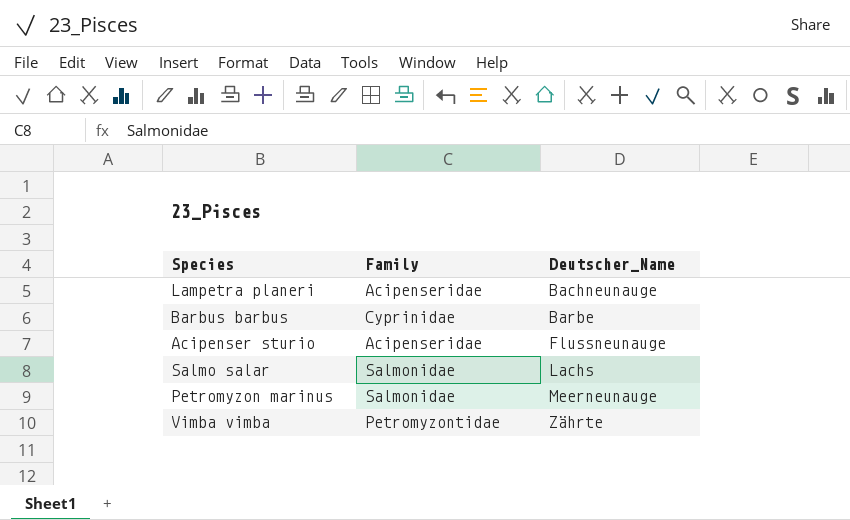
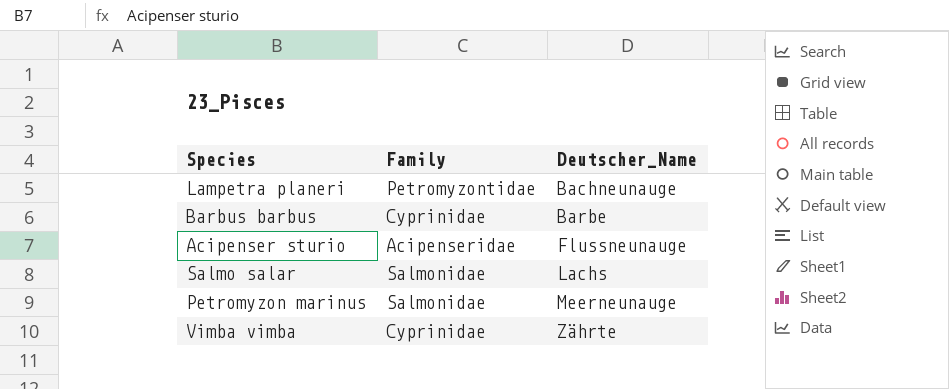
Lampetra planeri | Family: Acipenseridae -> Petromyzontidae
Vimba vimba | Family: Petromyzontidae -> Cyprinidae

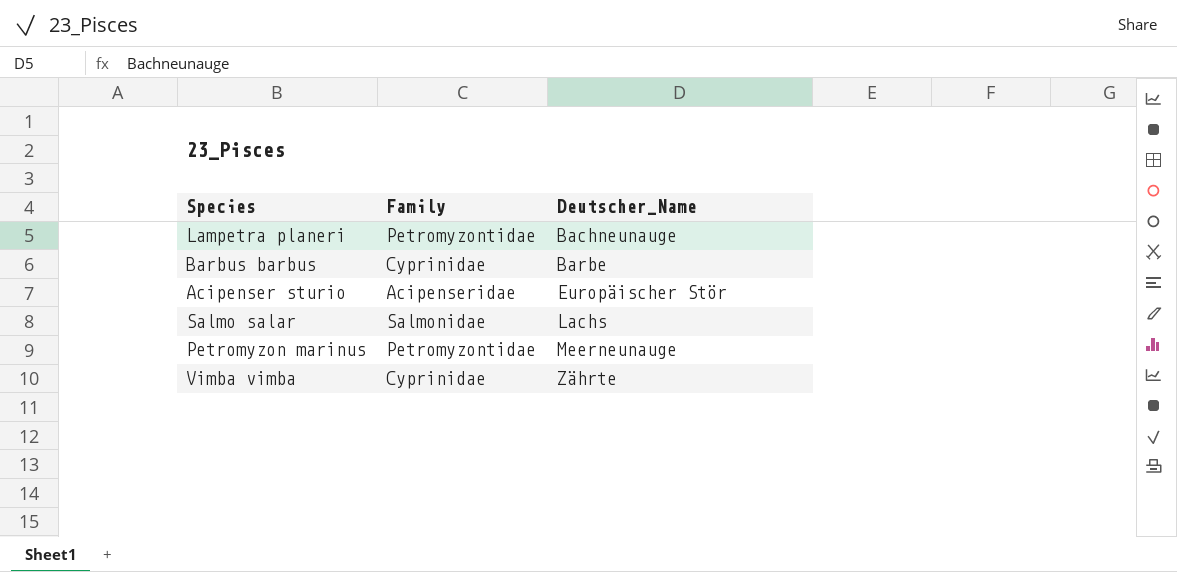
Acipenser sturio | Deutscher_Name: Flussneunauge -> Europäischer Stör
Petromyzon marinus | Family: Salmonidae -> Petromyzontidae

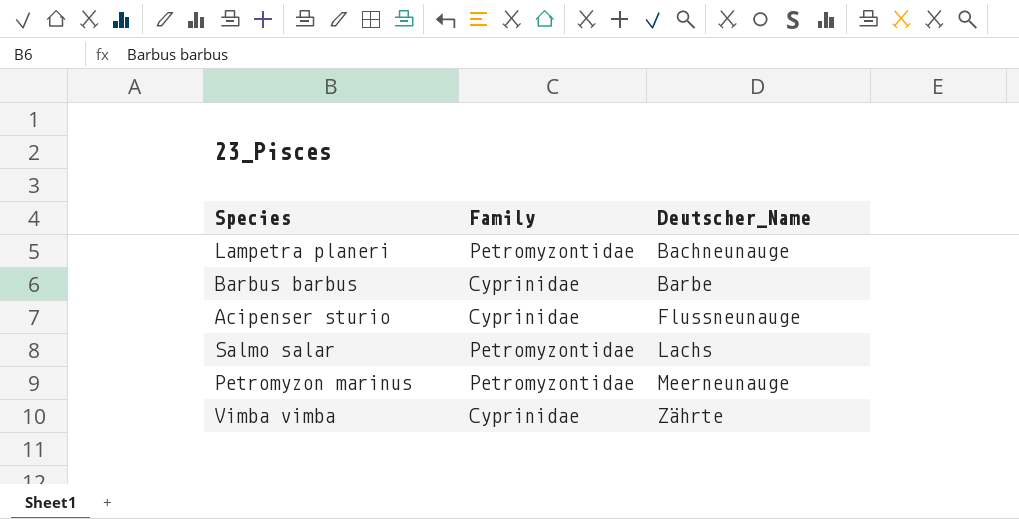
Acipenser sturio | Family: Acipenseridae -> Cyprinidae
Acipenser sturio | Deutscher_Name: Europäischer Stör -> Flussneunauge
Salmo salar | Family: Salmonidae -> Petromyzontidae

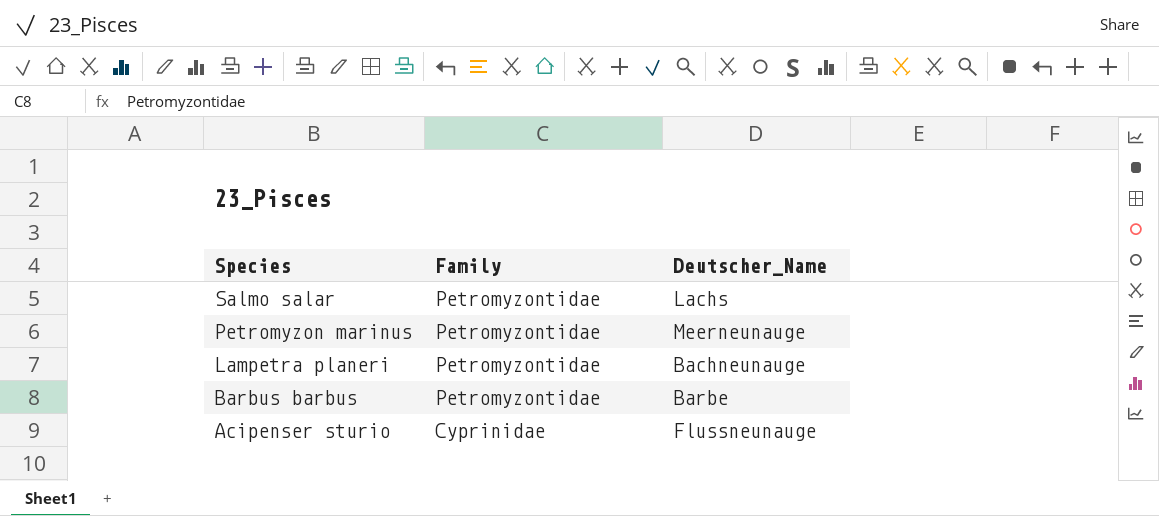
row order: Deutscher_Name ascending -> Species descending
row Vimba vimba: Cyprinidae | Zährte -> none
Barbus barbus | Family: Cyprinidae -> Petromyzontidae

